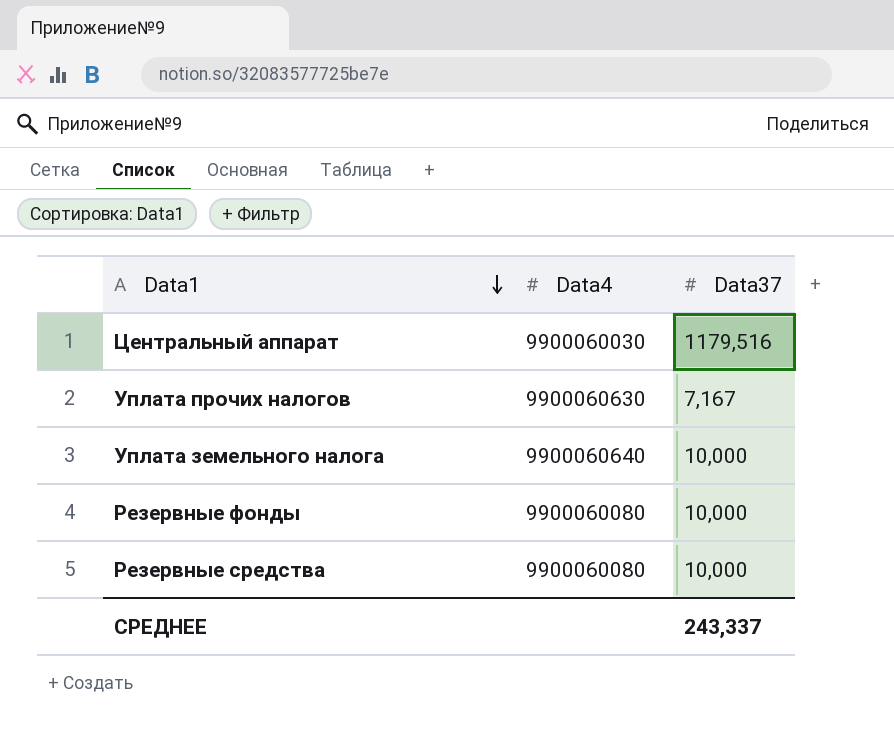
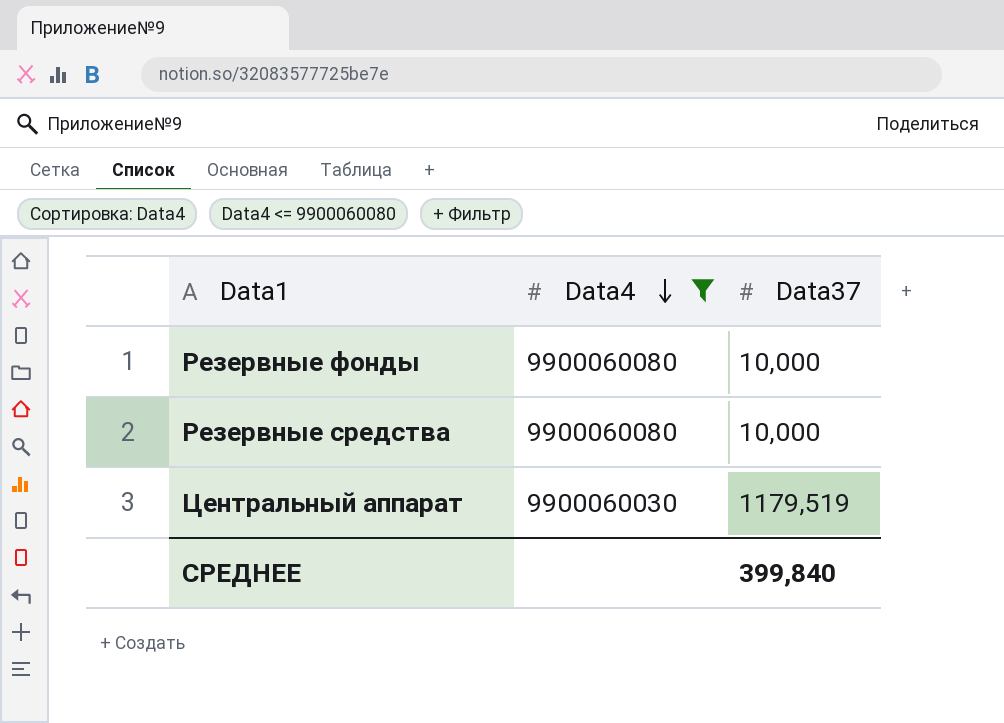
filter: none -> Data4 <= 9900060080
row order: Data1 descending -> Data4 descending
Центральный аппарат | Data37: 1179,516 -> 1179,519
СРЕДНЕЕ | Data37: 243,337 -> 399,840

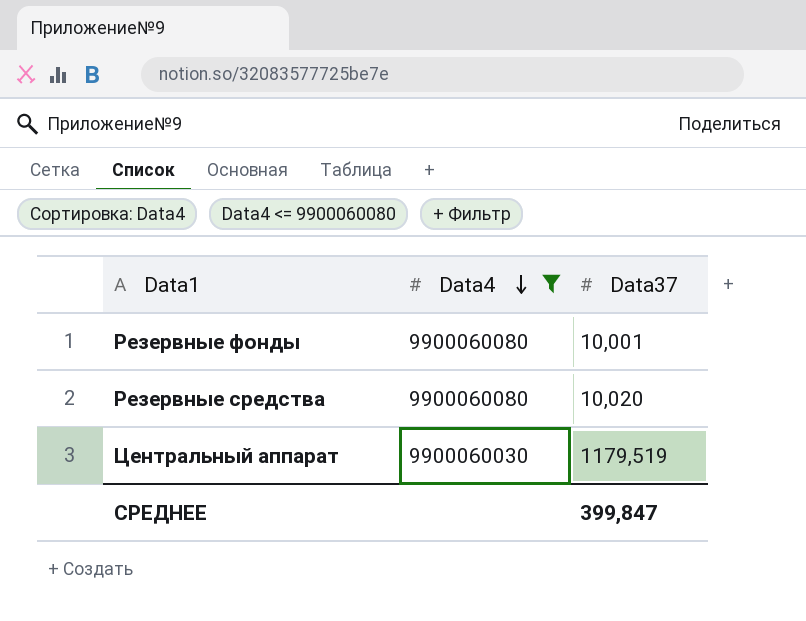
Резервные фонды | Data37: 10,000 -> 10,001
Резервные средства | Data37: 10,000 -> 10,020
СРЕДНЕЕ | Data37: 399,840 -> 399,847

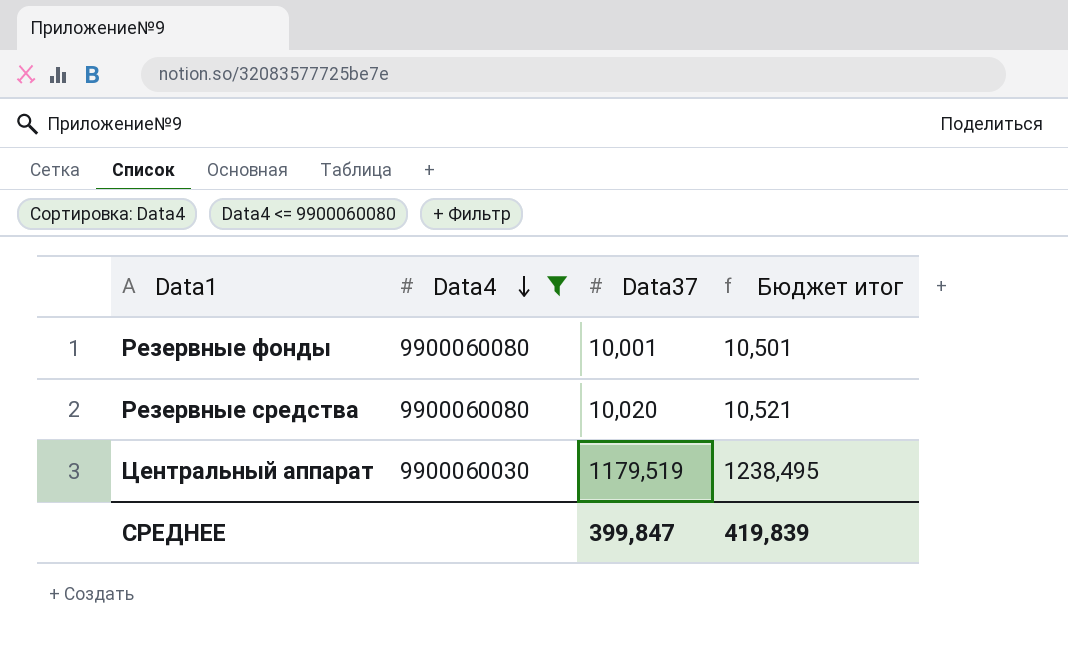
column Бюджет итог | formula: none -> [Data37] * 1,05

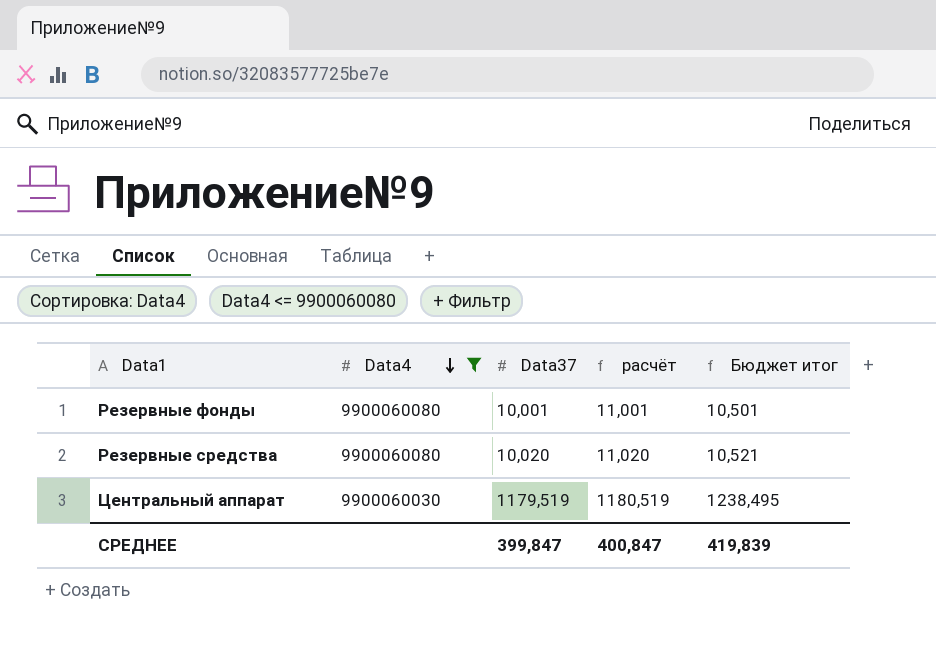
column расчёт | formula: none -> [Data37] + 1

